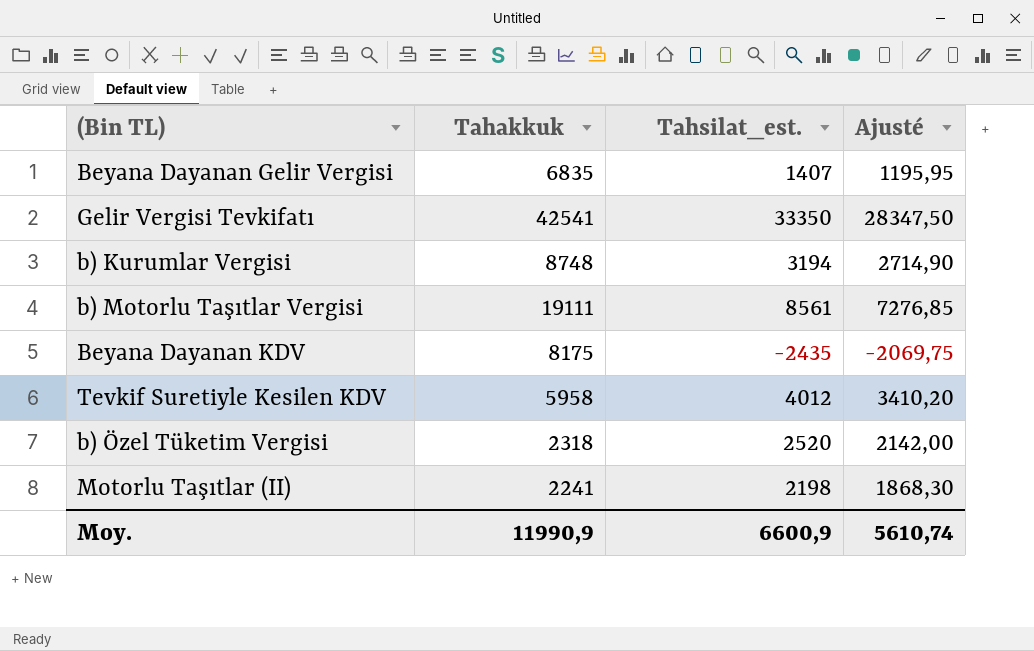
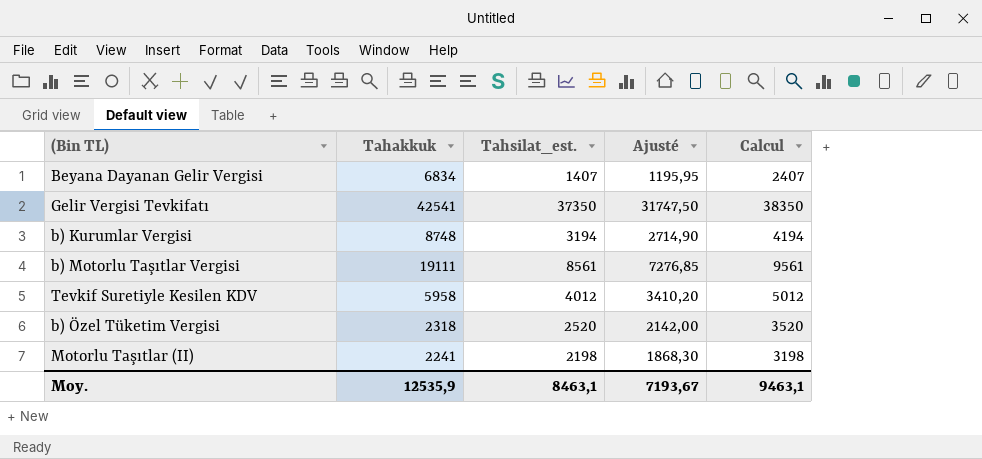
column Calcul | formula: none -> [Tahsilat_est.] + 1000
row Beyana Dayanan KDV: 8175 | -2435 | -2069,75 -> none
Beyana Dayanan Gelir Vergisi | Tahakkuk: 6835 -> 6834
Gelir Vergisi Tevkifatı | Tahsilat_est.: 33350 -> 37350
Gelir Vergisi Tevkifatı | Ajusté: 28347,50 -> 31747,50
Moy. | Tahakkuk: 11990,9 -> 12535,9
Moy. | Tahsilat_est.: 6600,9 -> 8463,1
Moy. | Ajusté: 5610,74 -> 7193,67

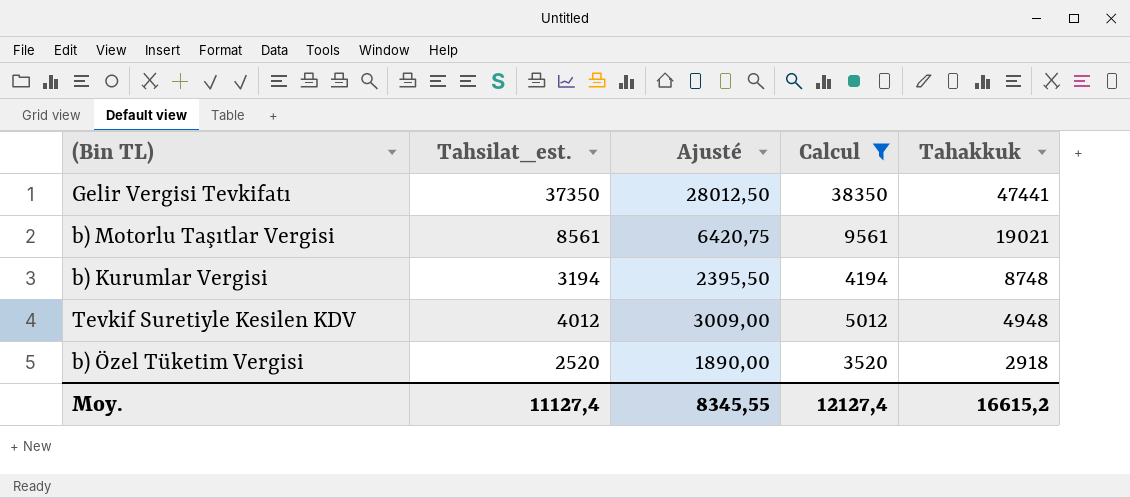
filter: none -> Calcul >= 3520
row order: none -> Tahakkuk descending
column Ajusté | formula: [Tahsilat_est.] * 0,85 -> [Tahsilat_est.] * 0,75
column Tahakkuk | position: 2 -> 5
Gelir Vergisi Tevkifatı | Tahakkuk: 42541 -> 47441
b) Motorlu Taşıtlar Vergisi | Tahakkuk: 19111 -> 19021
Tevkif Suretiyle Kesilen KDV | Tahakkuk: 5958 -> 4948
b) Özel Tüketim Vergisi | Tahakkuk: 2318 -> 2918
Moy. | Tahsilat_est.: 8463,1 -> 11127,4
Moy. | Ajusté: 7193,67 -> 8345,55
Moy. | Calcul: 9463,1 -> 12127,4
Moy. | Tahakkuk: 12535,9 -> 16615,2

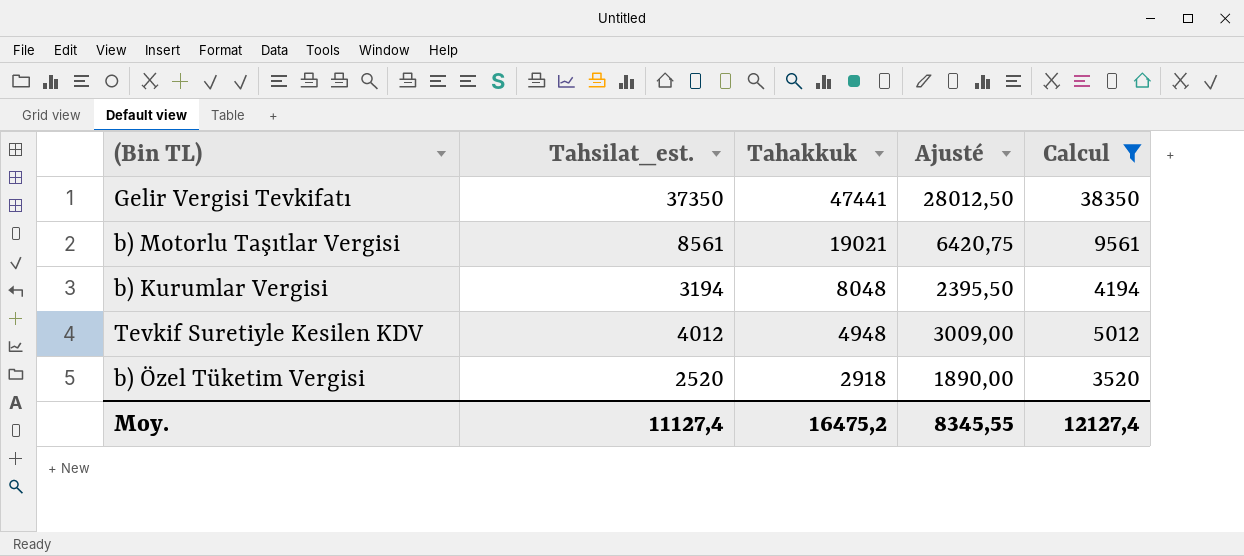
column Tahakkuk | position: 5 -> 3
b) Kurumlar Vergisi | Tahakkuk: 8748 -> 8048
Moy. | Tahakkuk: 16615,2 -> 16475,2

